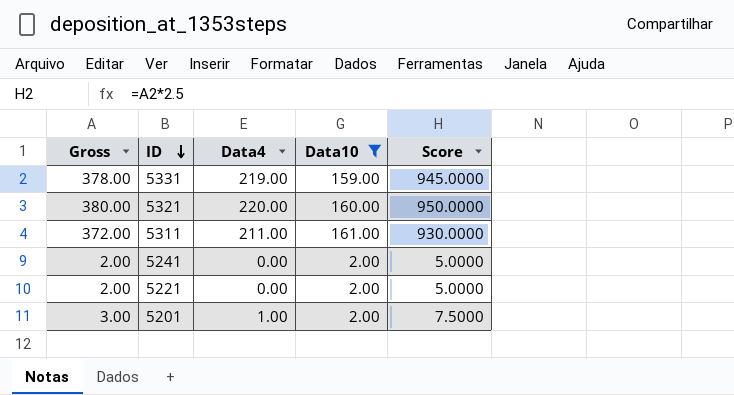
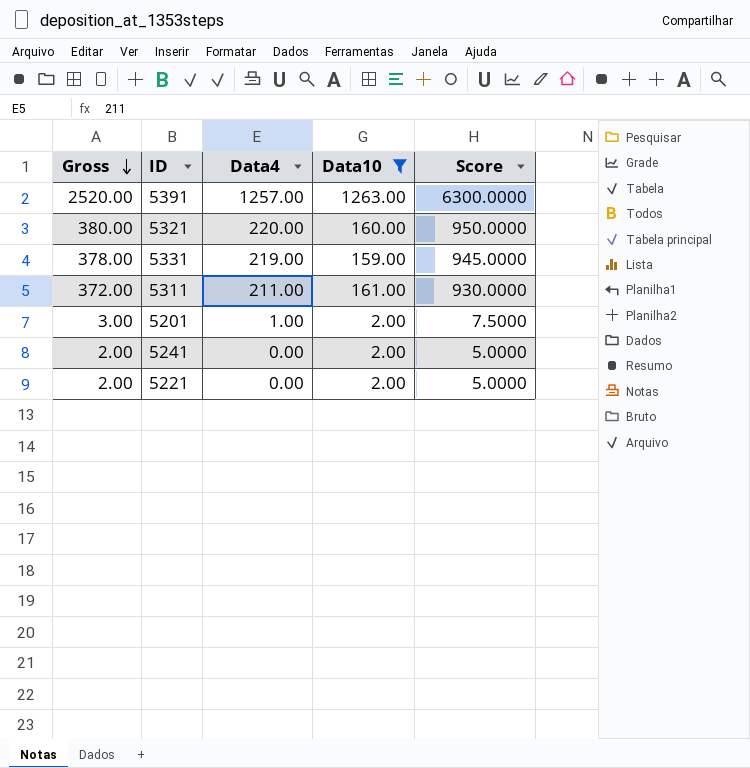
row order: ID descending -> Gross descending
row 5391: none -> 2520.00 | 1257.00 | 1263.00 | 6300.0000

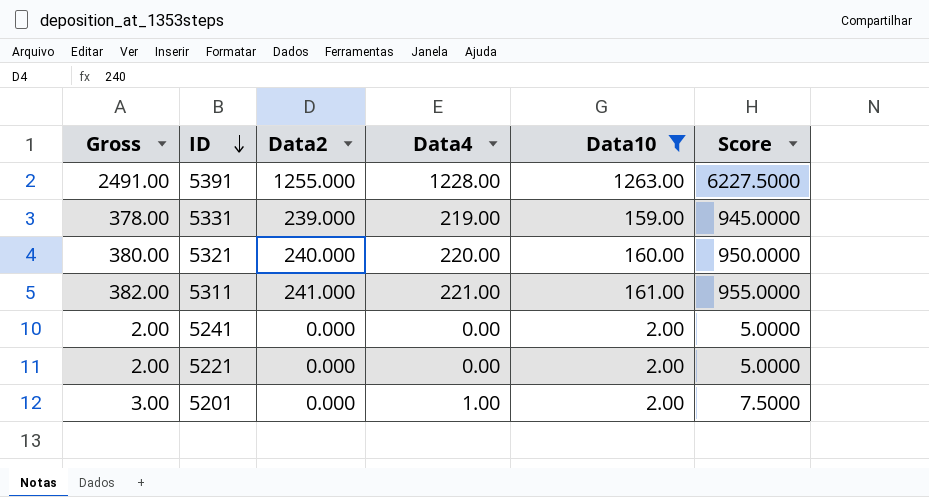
row order: Gross descending -> ID descending
column Data2 | position: none -> 3
5391 | Gross: 2520.00 -> 2491.00
5391 | Data4: 1257.00 -> 1228.00
5391 | Score: 6300.0000 -> 6227.5000
5311 | Gross: 372.00 -> 382.00
5311 | Data4: 211.00 -> 221.00
5311 | Score: 930.0000 -> 955.0000

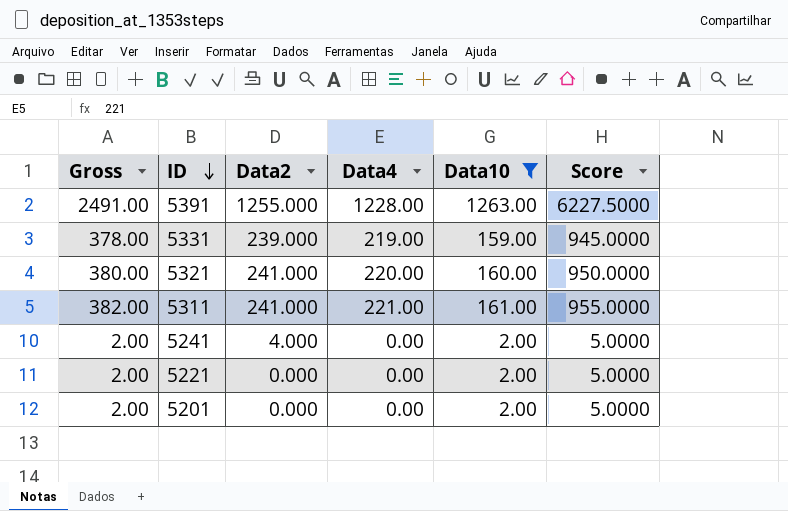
5321 | Data2: 240.000 -> 241.000
5241 | Data2: 0.000 -> 4.000
5201 | Gross: 3.00 -> 2.00
5201 | Data4: 1.00 -> 0.00
5201 | Score: 7.5000 -> 5.0000

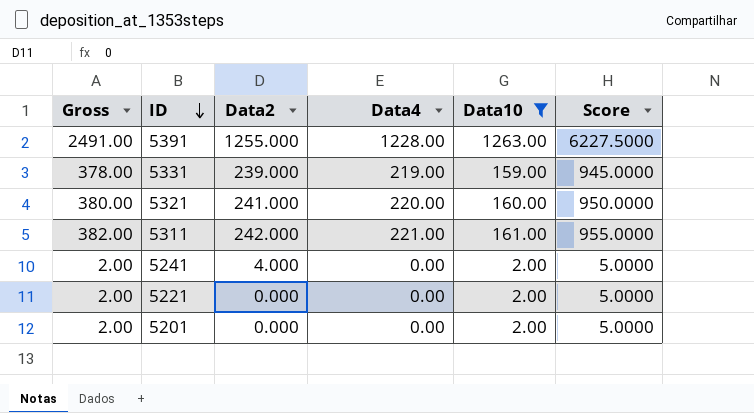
5311 | Data2: 241.000 -> 242.000

